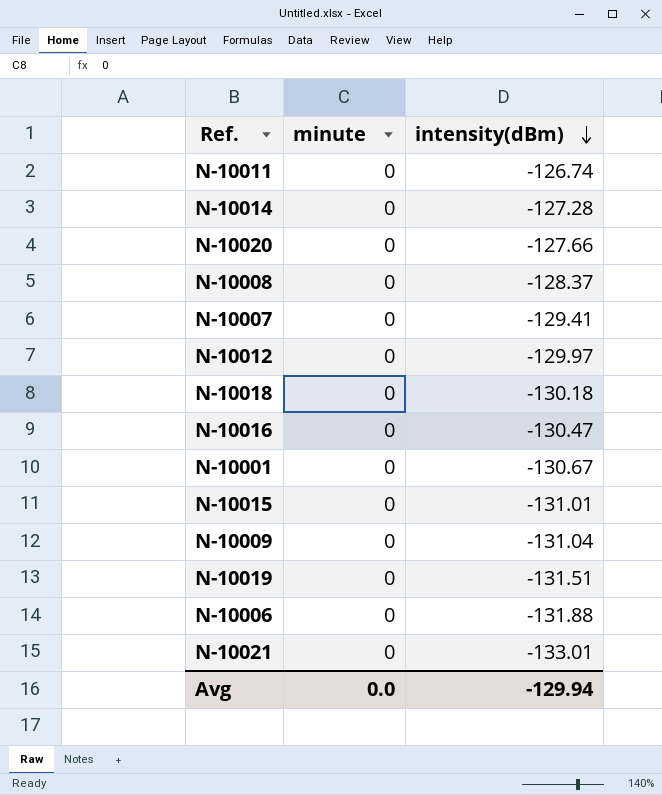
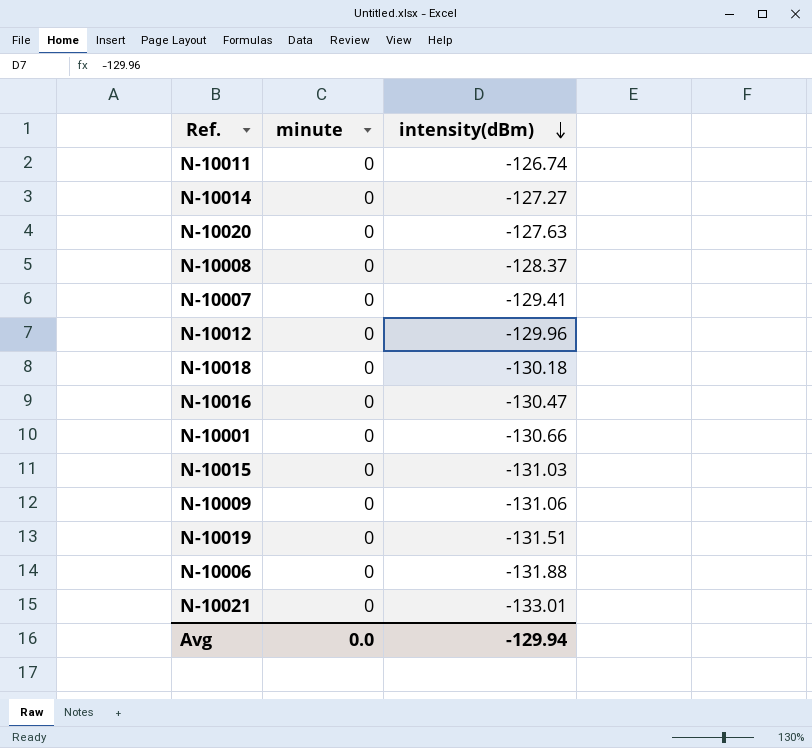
N-10014 | intensity(dBm): -127.28 -> -127.27
N-10020 | intensity(dBm): -127.66 -> -127.63
N-10012 | intensity(dBm): -129.97 -> -129.96
N-10001 | intensity(dBm): -130.67 -> -130.66
N-10015 | intensity(dBm): -131.01 -> -131.03
N-10009 | intensity(dBm): -131.04 -> -131.06

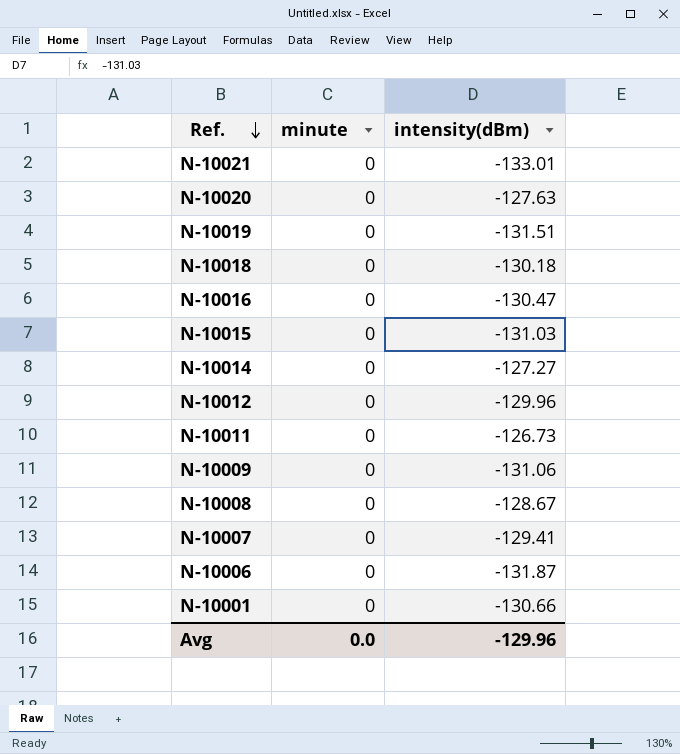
row order: intensity(dBm) descending -> Ref. descending
N-10011 | intensity(dBm): -126.74 -> -126.73
N-10008 | intensity(dBm): -128.37 -> -128.67
N-10006 | intensity(dBm): -131.88 -> -131.87
Avg | intensity(dBm): -129.94 -> -129.96

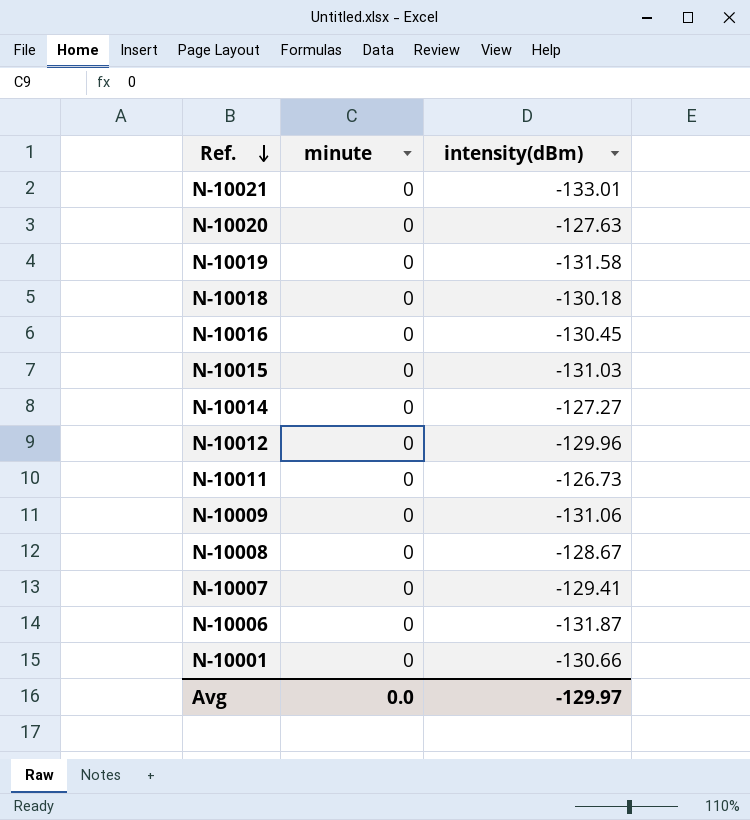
N-10019 | intensity(dBm): -131.51 -> -131.58
N-10016 | intensity(dBm): -130.47 -> -130.45
Avg | intensity(dBm): -129.96 -> -129.97

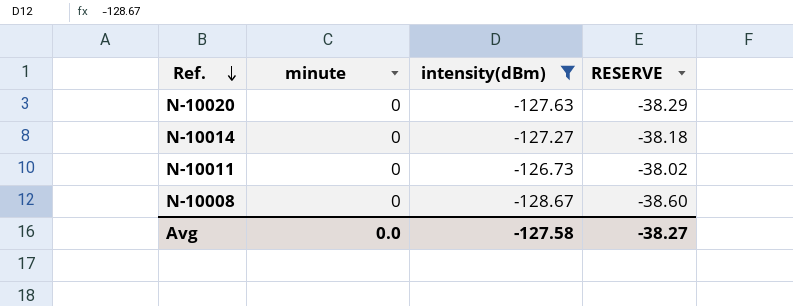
filter: none -> intensity(dBm) >= -128.67
column RESERVE | formula: none -> [intensity(dBm)] * 0.3
Avg | intensity(dBm): -129.97 -> -127.58

